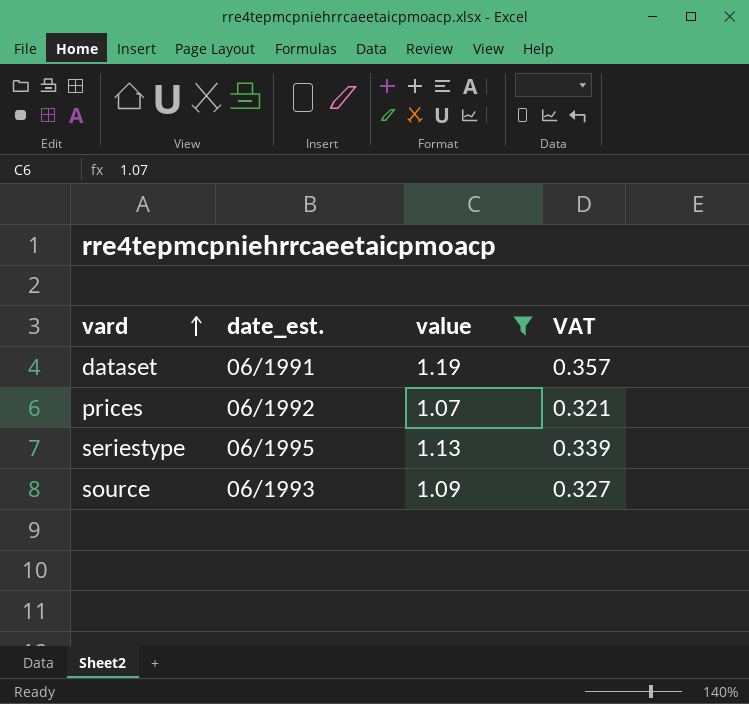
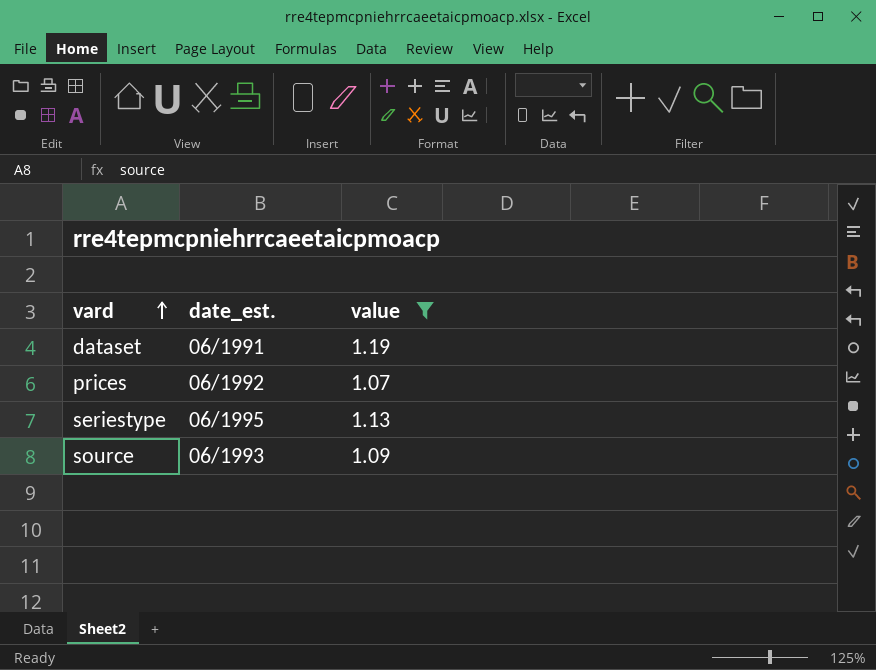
column VAT | formula: [value] * 0.3 -> none

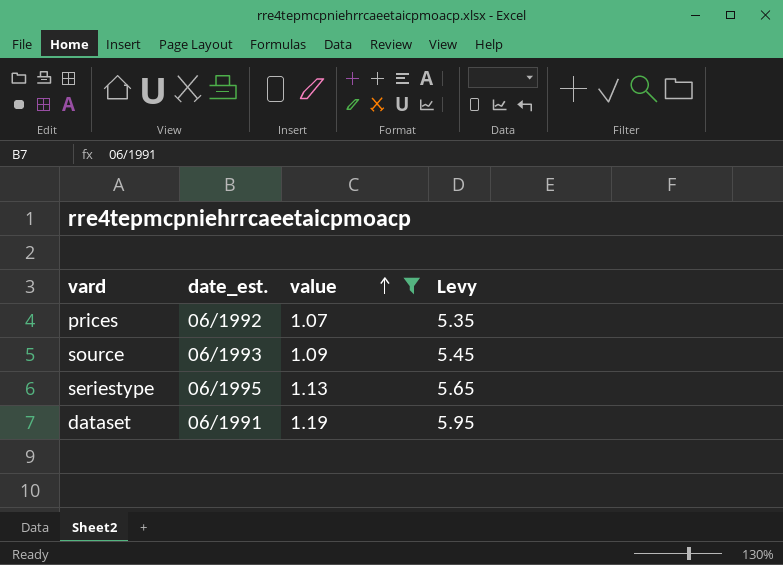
row order: vard ascending -> value ascending
column Levy | formula: none -> [value] * 5

